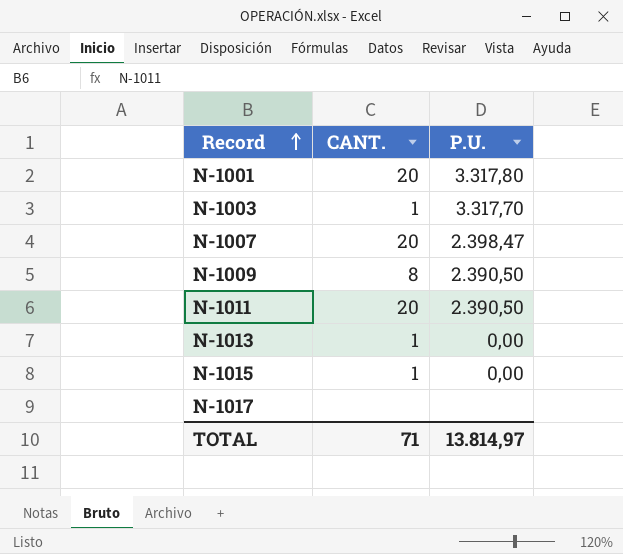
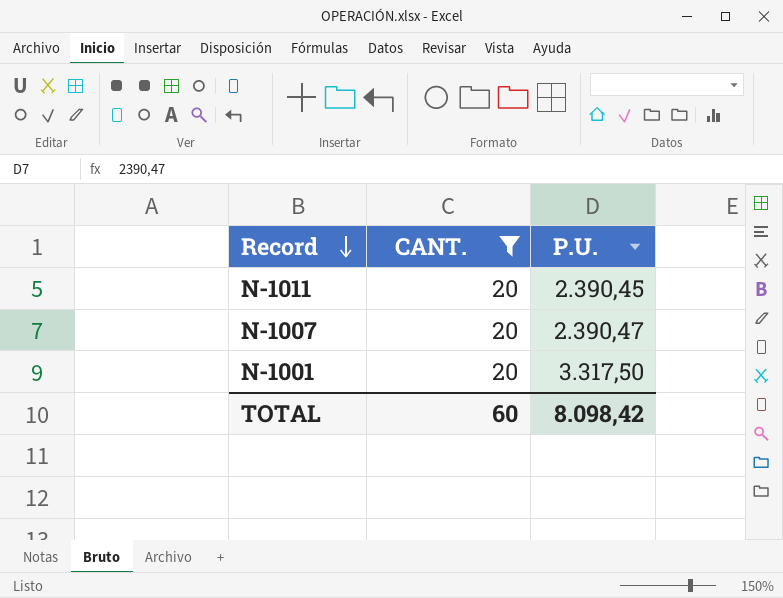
filter: none -> CANT. = 20
row order: Record ascending -> Record descending
N-1011 | P.U.: 2.390,50 -> 2.390,45
N-1007 | P.U.: 2.398,47 -> 2.390,47
N-1001 | P.U.: 3.317,80 -> 3.317,50
TOTAL | CANT.: 71 -> 60
TOTAL | P.U.: 13.814,97 -> 8.098,42

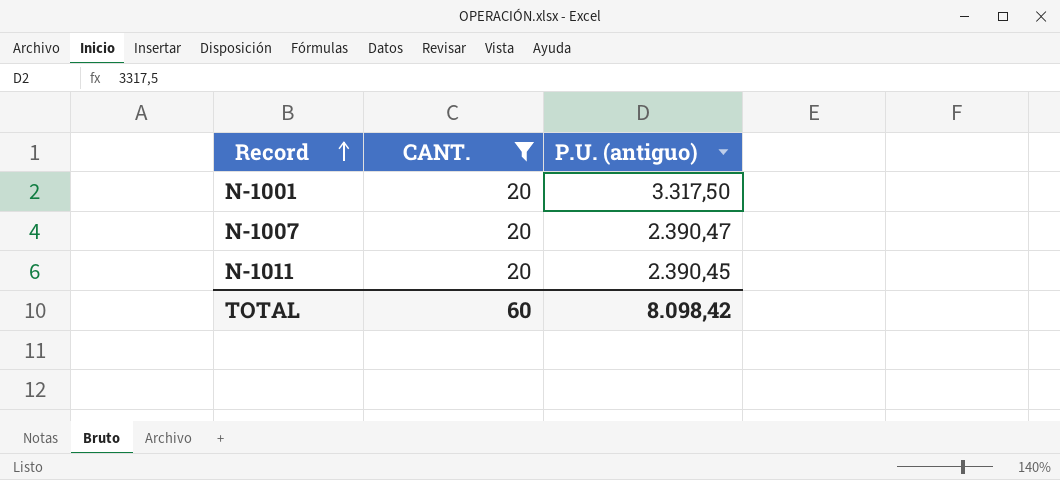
row order: Record descending -> Record ascending
column name: P.U. -> P.U. (antiguo)

